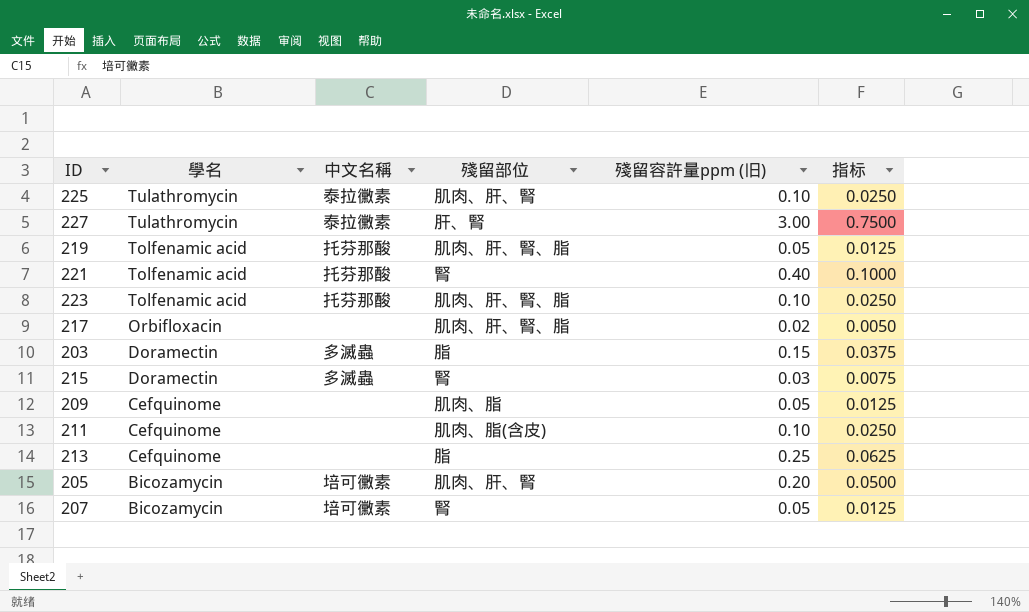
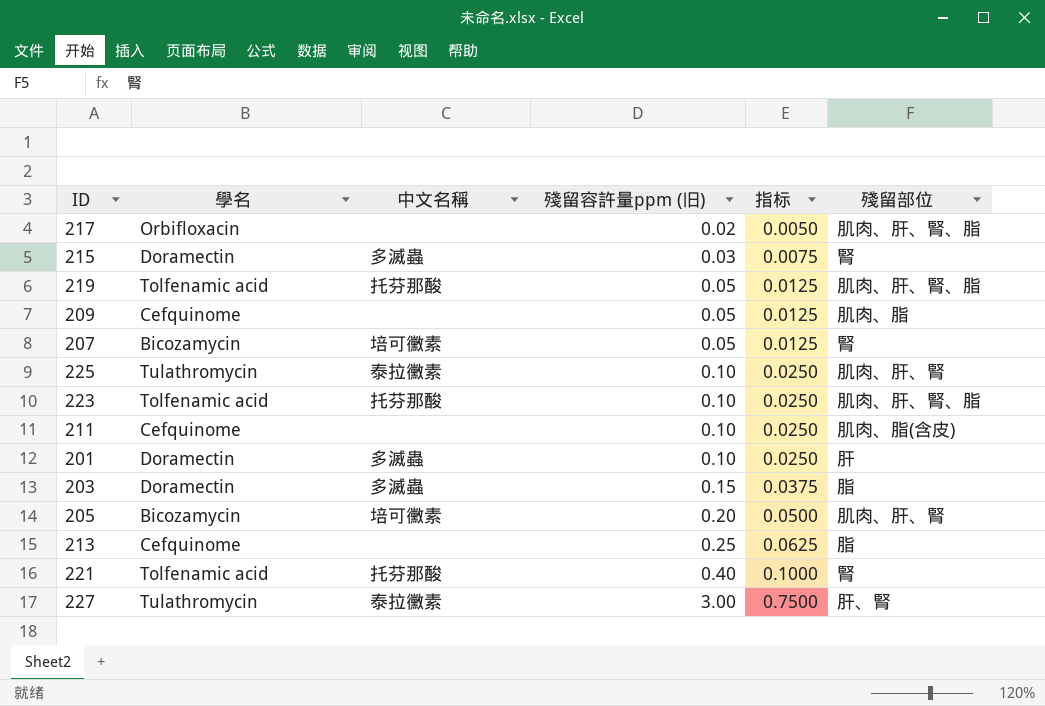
row order: 學名 descending -> 殘留容許量ppm (旧) ascending
column 殘留部位 | position: 4 -> 6
row 201: none -> Doramectin | 多滅蟲 | 0.10 | 0.0250 | 肝

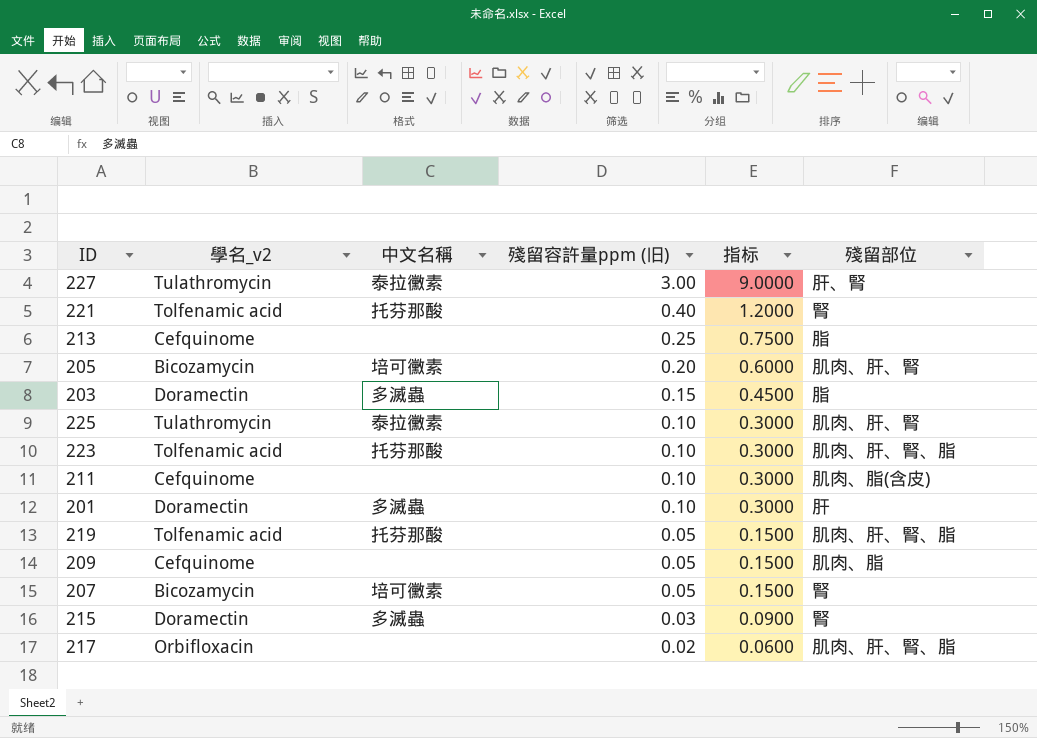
row order: 殘留容許量ppm (旧) ascending -> 殘留容許量ppm (旧) descending
column name: 學名 -> 學名_v2
column 指标 | formula: [殘留容許量ppm (旧)] * 0.25 -> [殘留容許量ppm (旧)] * 3

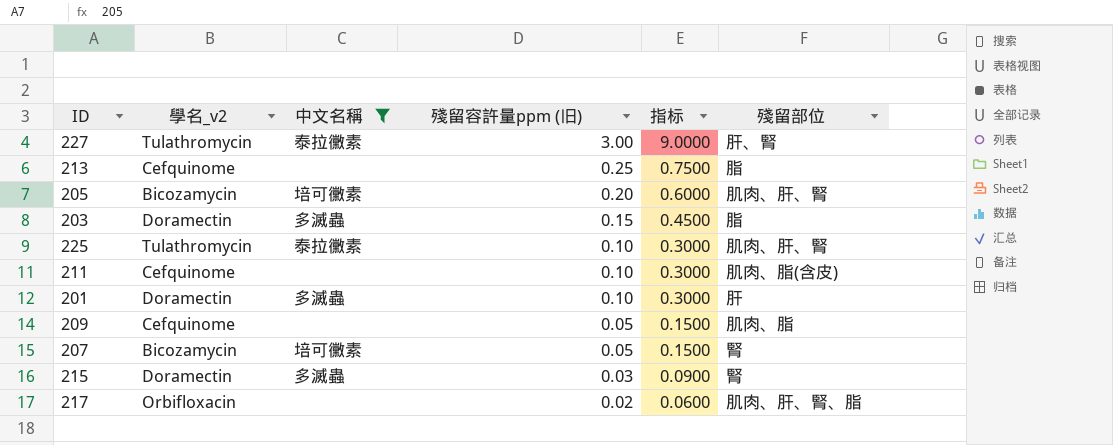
filter: none -> 中文名稱 != 托芬那酸

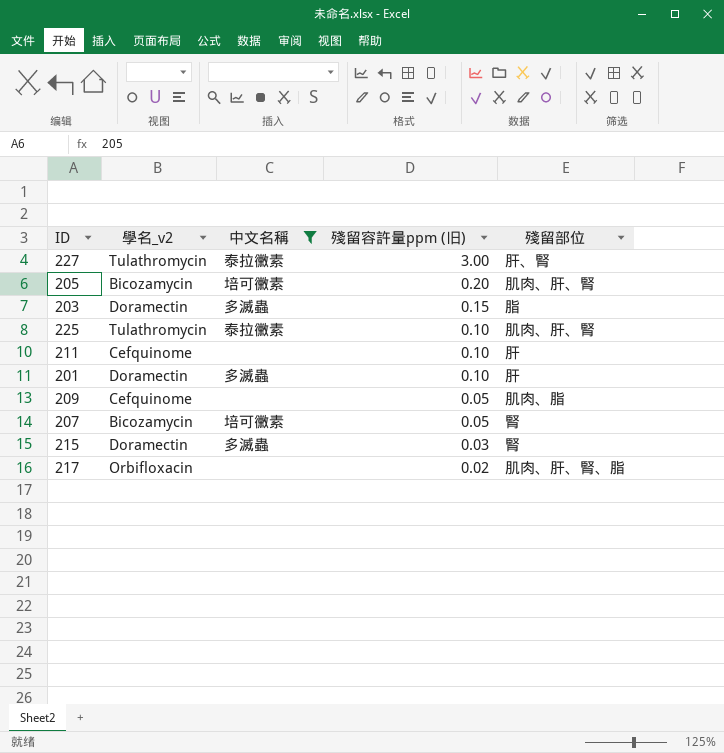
column 指标 | formula: [殘留容許量ppm (旧)] * 3 -> none
row 213: Cefquinome | none | 0.25 | 0.7500 | 脂 -> none
211 | 殘留部位: 肌肉、脂(含皮) -> 肝

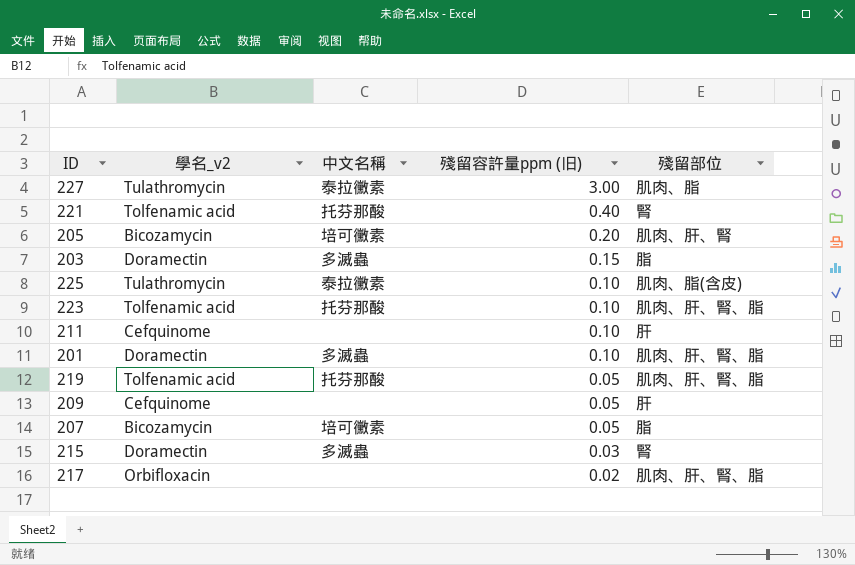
filter: 中文名稱 != 托芬那酸 -> none
227 | 殘留部位: 肝、腎 -> 肌肉、脂
225 | 殘留部位: 肌肉、肝、腎 -> 肌肉、脂(含皮)
201 | 殘留部位: 肝 -> 肌肉、肝、腎、脂
209 | 殘留部位: 肌肉、脂 -> 肝
207 | 殘留部位: 腎 -> 脂

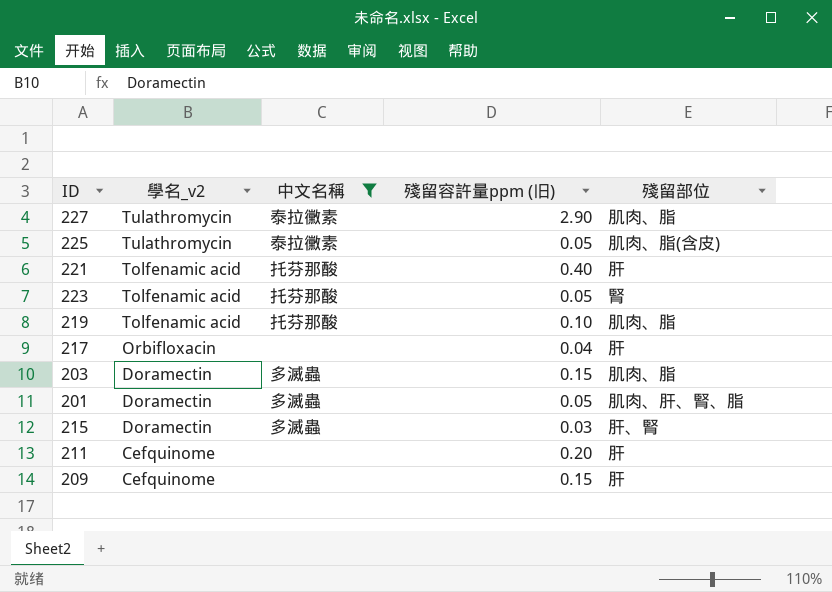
filter: none -> 中文名稱 != 培可黴素
row order: 殘留容許量ppm (旧) descending -> 學名_v2 descending
227 | 殘留容許量ppm (旧): 3.00 -> 2.90
225 | 殘留容許量ppm (旧): 0.10 -> 0.05
221 | 殘留部位: 腎 -> 肝
223 | 殘留容許量ppm (旧): 0.10 -> 0.05
223 | 殘留部位: 肌肉、肝、腎、脂 -> 腎
219 | 殘留容許量ppm (旧): 0.05 -> 0.10
219 | 殘留部位: 肌肉、肝、腎、脂 -> 肌肉、脂
217 | 殘留容許量ppm (旧): 0.02 -> 0.04
217 | 殘留部位: 肌肉、肝、腎、脂 -> 肝
203 | 殘留部位: 脂 -> 肌肉、脂
201 | 殘留容許量ppm (旧): 0.10 -> 0.05
215 | 殘留部位: 腎 -> 肝、腎
211 | 殘留容許量ppm (旧): 0.10 -> 0.20
209 | 殘留容許量ppm (旧): 0.05 -> 0.15

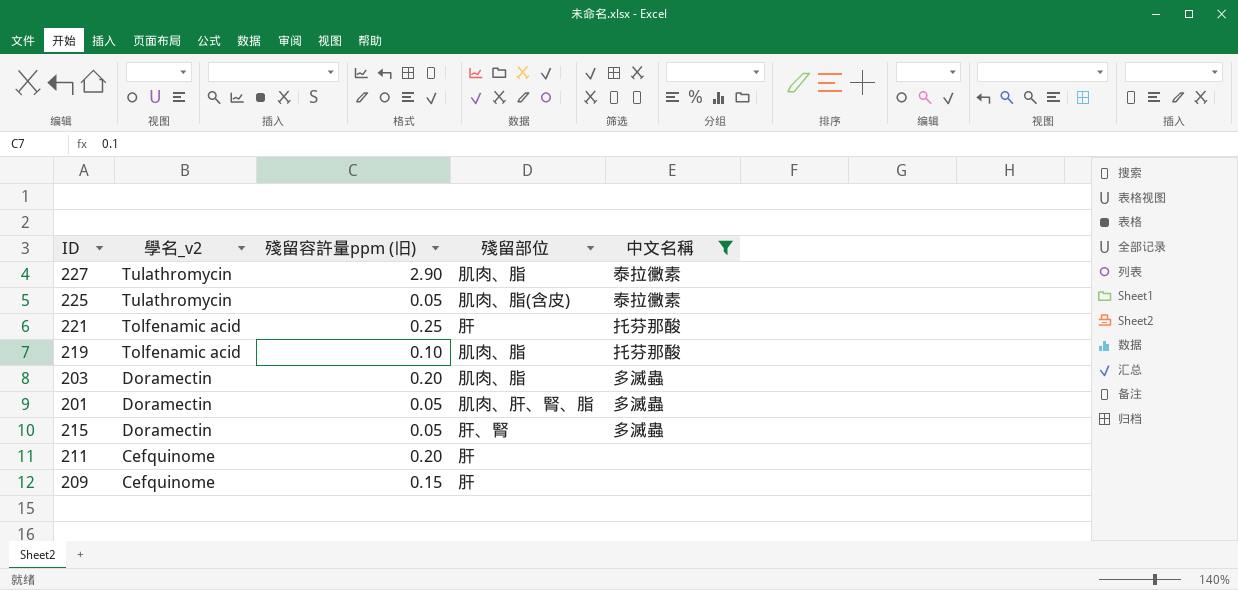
column 中文名稱 | position: 3 -> 5
row 223: Tolfenamic acid | 托芬那酸 | 0.05 | 腎 -> none
row 217: Orbifloxacin | none | 0.04 | 肝 -> none
221 | 殘留容許量ppm (旧): 0.40 -> 0.25
203 | 殘留容許量ppm (旧): 0.15 -> 0.20
215 | 殘留容許量ppm (旧): 0.03 -> 0.05

